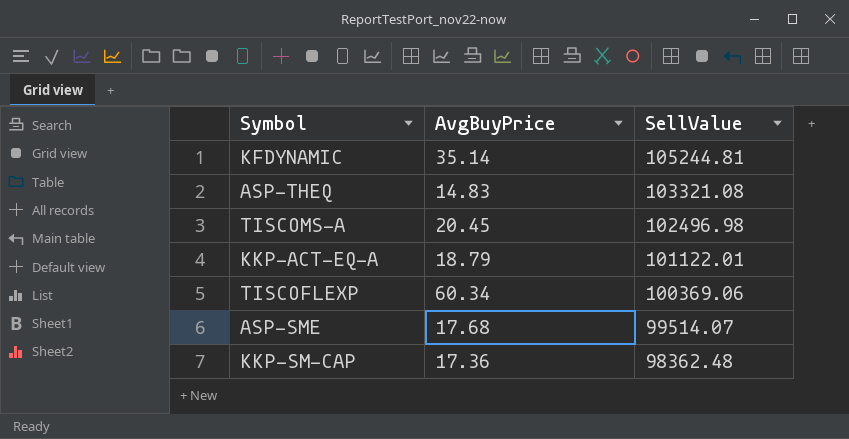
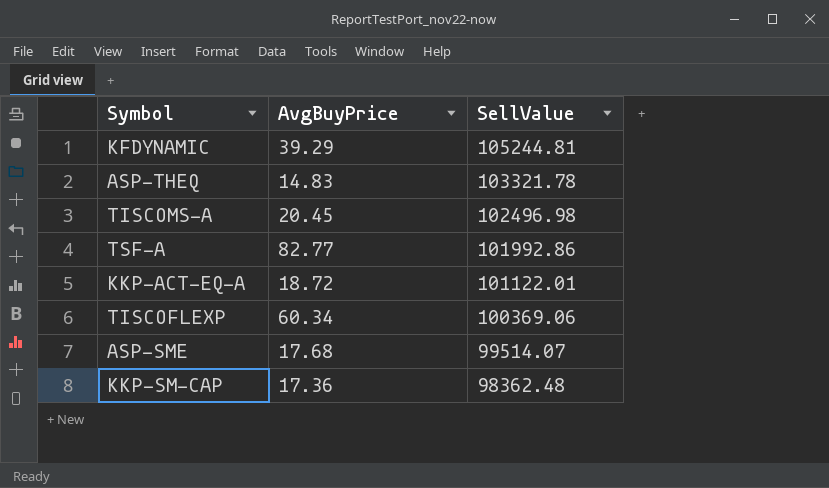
KFDYNAMIC | AvgBuyPrice: 35.14 -> 39.29
ASP-THEQ | SellValue: 103321.08 -> 103321.78
row TSF-A: none -> 82.77 | 101992.86
KKP-ACT-EQ-A | AvgBuyPrice: 18.79 -> 18.72

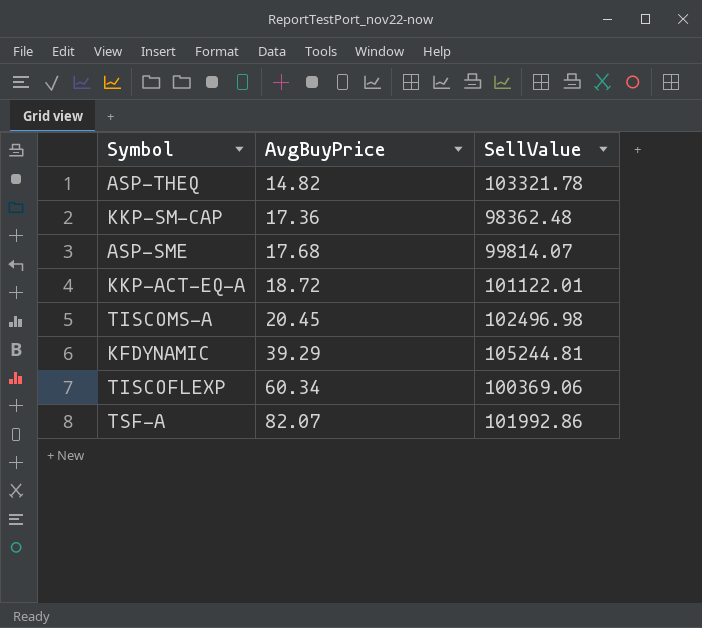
row order: SellValue descending -> AvgBuyPrice ascending
ASP-THEQ | AvgBuyPrice: 14.83 -> 14.82
ASP-SME | SellValue: 99514.07 -> 99814.07
TSF-A | AvgBuyPrice: 82.77 -> 82.07

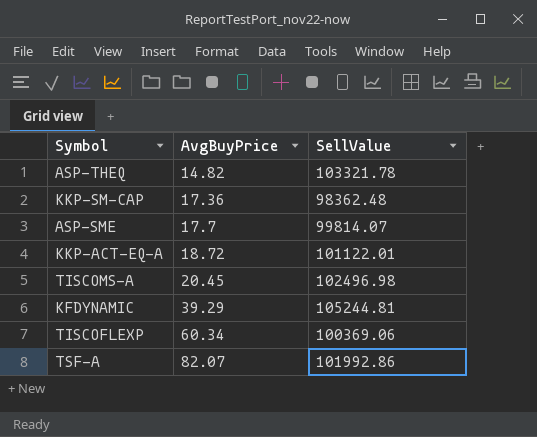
ASP-SME | AvgBuyPrice: 17.68 -> 17.7

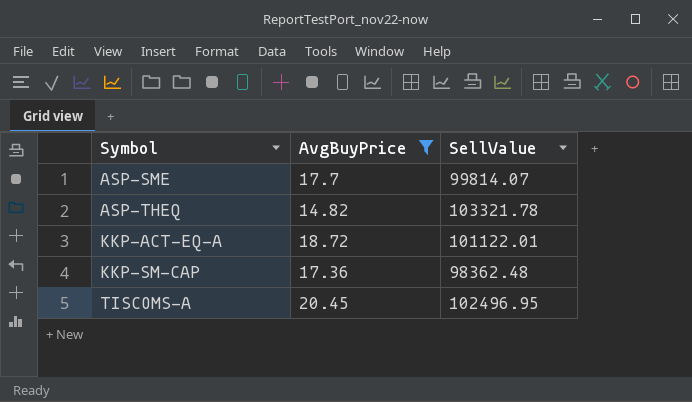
filter: none -> AvgBuyPrice <= 20.45
row order: AvgBuyPrice ascending -> Symbol ascending
TISCOMS-A | SellValue: 102496.98 -> 102496.95

